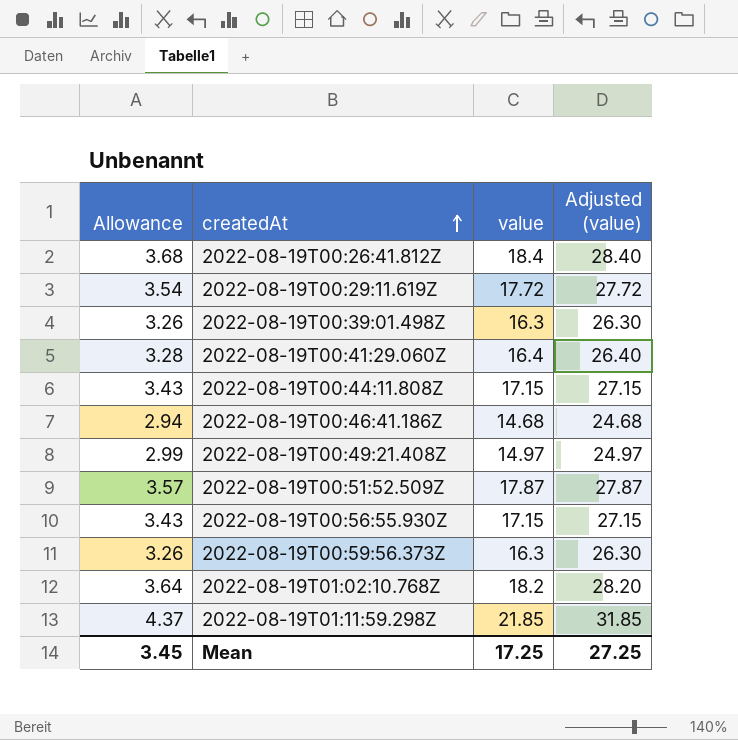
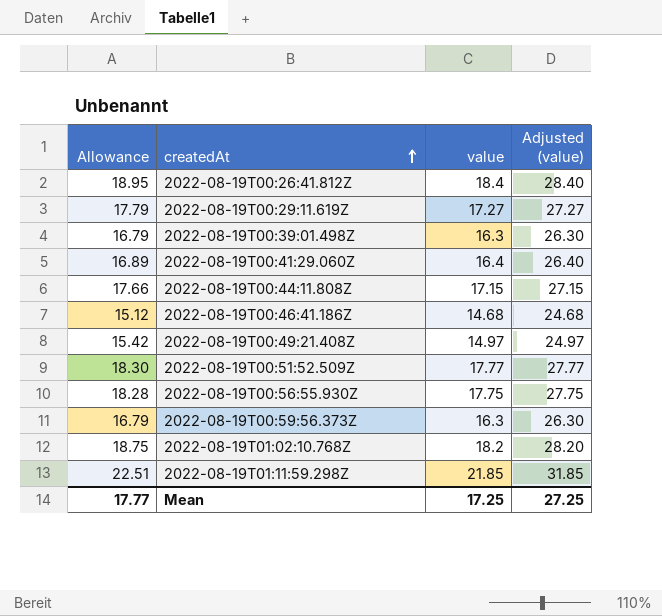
column Allowance | formula: [value] * 0.2 -> [value] * 1.03
2022-08-19T00:29:11.619Z | value: 17.72 -> 17.27
2022-08-19T00:29:11.619Z | Adjusted (value): 27.72 -> 27.27
2022-08-19T00:51:52.509Z | value: 17.87 -> 17.77
2022-08-19T00:51:52.509Z | Adjusted (value): 27.87 -> 27.77
2022-08-19T00:56:55.930Z | value: 17.15 -> 17.75
2022-08-19T00:56:55.930Z | Adjusted (value): 27.15 -> 27.75
Mean | Allowance: 3.45 -> 17.77

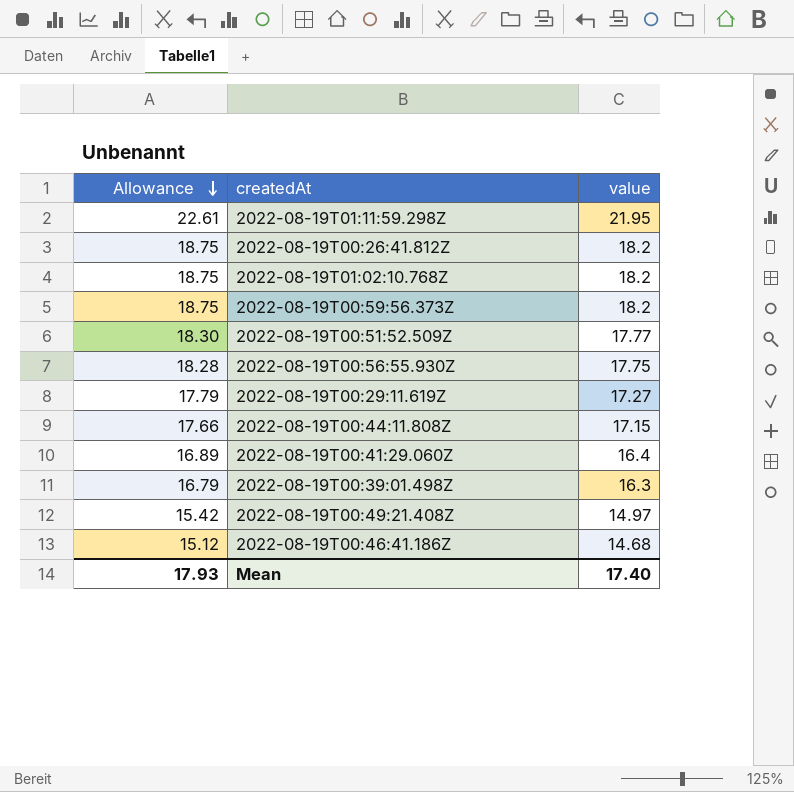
row order: createdAt ascending -> Allowance descending
column Adjusted (value) | formula: [value] + 10 -> none
2022-08-19T01:11:59.298Z | Allowance: 22.51 -> 22.61
2022-08-19T01:11:59.298Z | value: 21.85 -> 21.95
2022-08-19T00:26:41.812Z | Allowance: 18.95 -> 18.75
2022-08-19T00:26:41.812Z | value: 18.4 -> 18.2
2022-08-19T00:59:56.373Z | Allowance: 16.79 -> 18.75
2022-08-19T00:59:56.373Z | value: 16.3 -> 18.2
Mean | Allowance: 17.77 -> 17.93
Mean | value: 17.25 -> 17.40

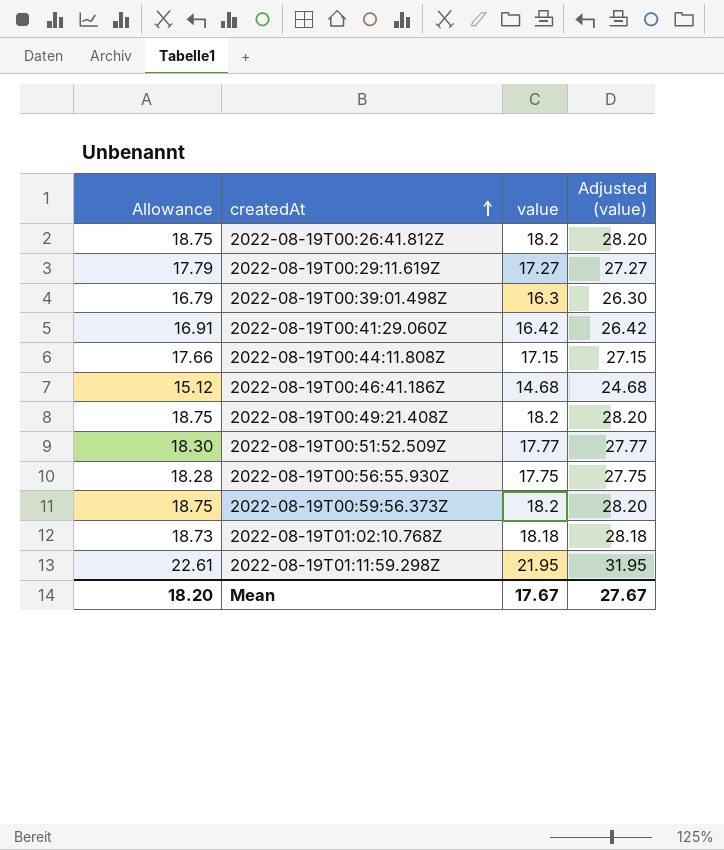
row order: Allowance descending -> createdAt ascending
column Adjusted (value) | formula: none -> [value] + 10
2022-08-19T00:41:29.060Z | Allowance: 16.89 -> 16.91
2022-08-19T00:41:29.060Z | value: 16.4 -> 16.42
2022-08-19T00:49:21.408Z | Allowance: 15.42 -> 18.75
2022-08-19T00:49:21.408Z | value: 14.97 -> 18.2
2022-08-19T01:02:10.768Z | Allowance: 18.75 -> 18.73
2022-08-19T01:02:10.768Z | value: 18.2 -> 18.18
Mean | Allowance: 17.93 -> 18.20
Mean | value: 17.40 -> 17.67

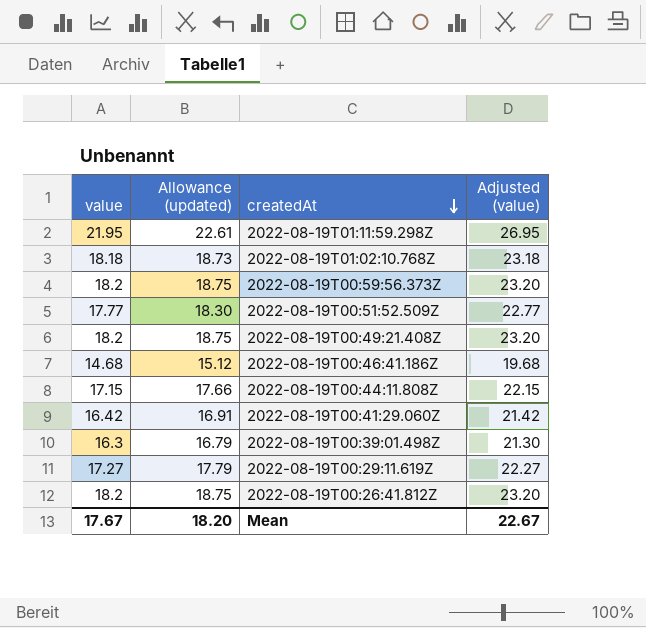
row order: createdAt ascending -> createdAt descending
column value | position: 3 -> 1
column name: Allowance -> Allowance (updated)
column Adjusted (value) | formula: [value] + 10 -> [value] + 5
row 2022-08-19T00:56:55.930Z: 18.28 | 17.75 | 27.75 -> none
Mean | Adjusted (value): 27.67 -> 22.67

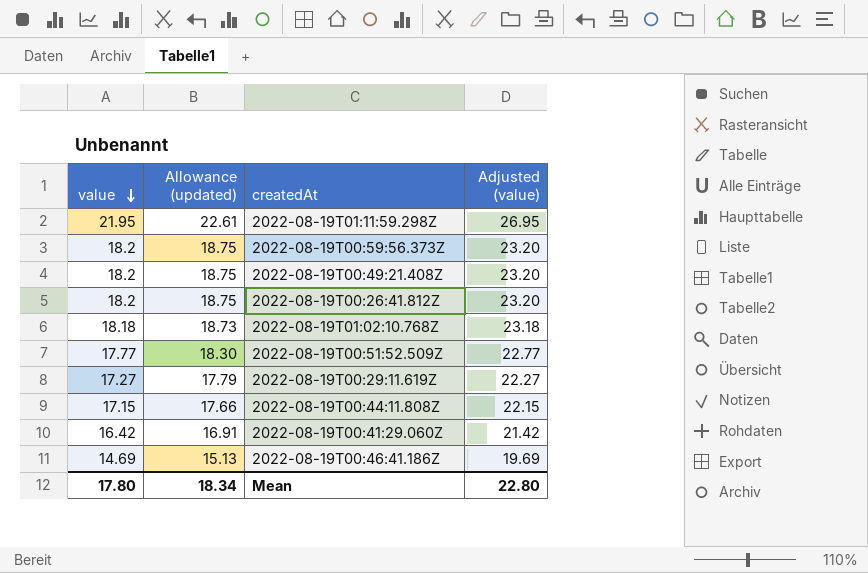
row order: createdAt descending -> value descending
row 2022-08-19T00:39:01.498Z: 16.3 | 16.79 | 21.30 -> none
2022-08-19T00:46:41.186Z | value: 14.68 -> 14.69
2022-08-19T00:46:41.186Z | Allowance (updated): 15.12 -> 15.13
2022-08-19T00:46:41.186Z | Adjusted (value): 19.68 -> 19.69
Mean | value: 17.67 -> 17.80
Mean | Allowance (updated): 18.20 -> 18.34
Mean | Adjusted (value): 22.67 -> 22.80

